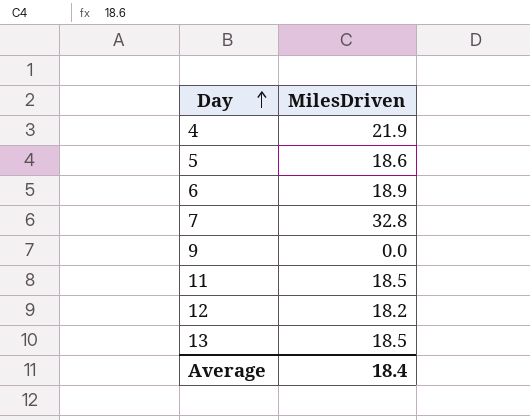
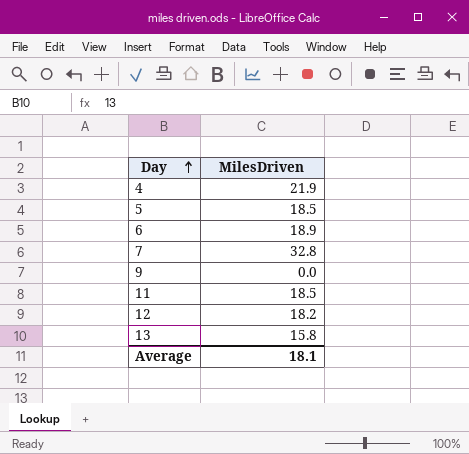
5 | MilesDriven: 18.6 -> 18.5
13 | MilesDriven: 18.5 -> 15.8
Average | MilesDriven: 18.4 -> 18.1

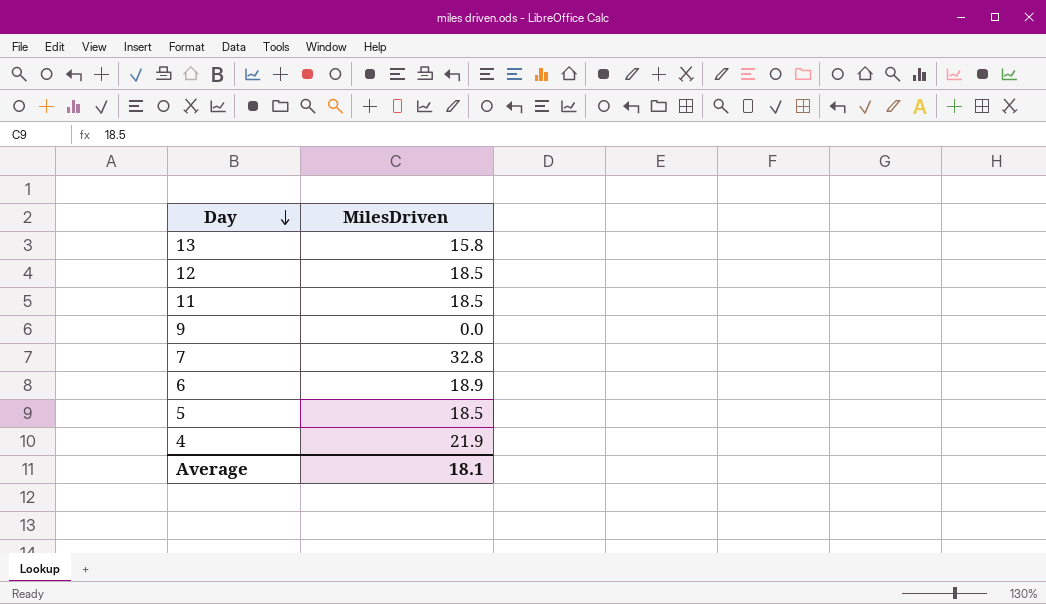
row order: Day ascending -> Day descending
12 | MilesDriven: 18.2 -> 18.5

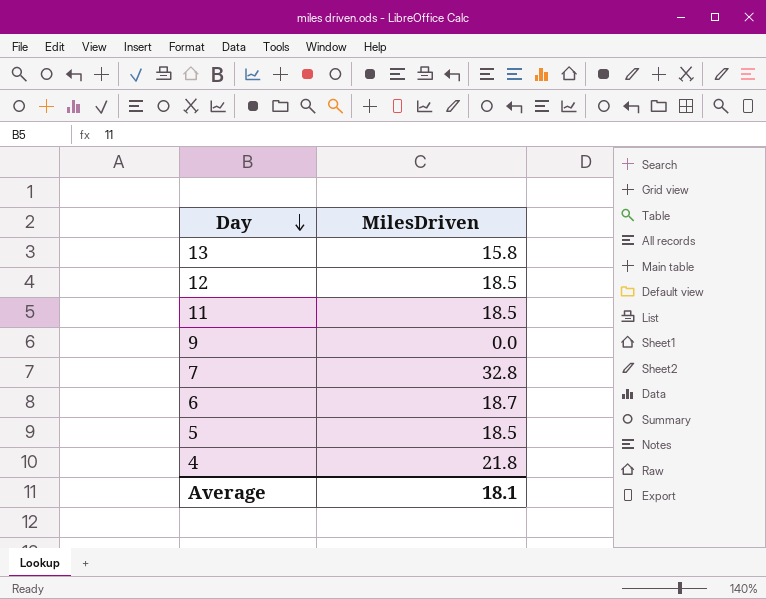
6 | MilesDriven: 18.9 -> 18.7
4 | MilesDriven: 21.9 -> 21.8

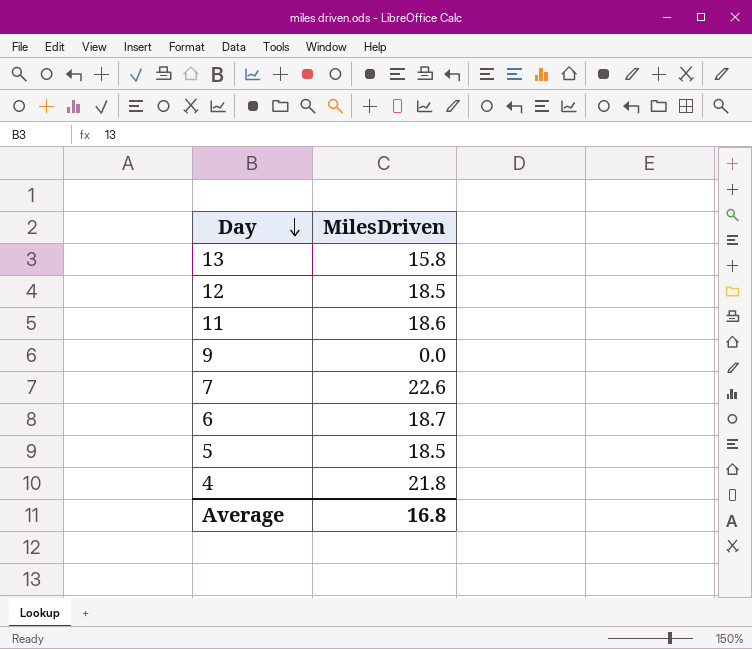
11 | MilesDriven: 18.5 -> 18.6
7 | MilesDriven: 32.8 -> 22.6
Average | MilesDriven: 18.1 -> 16.8

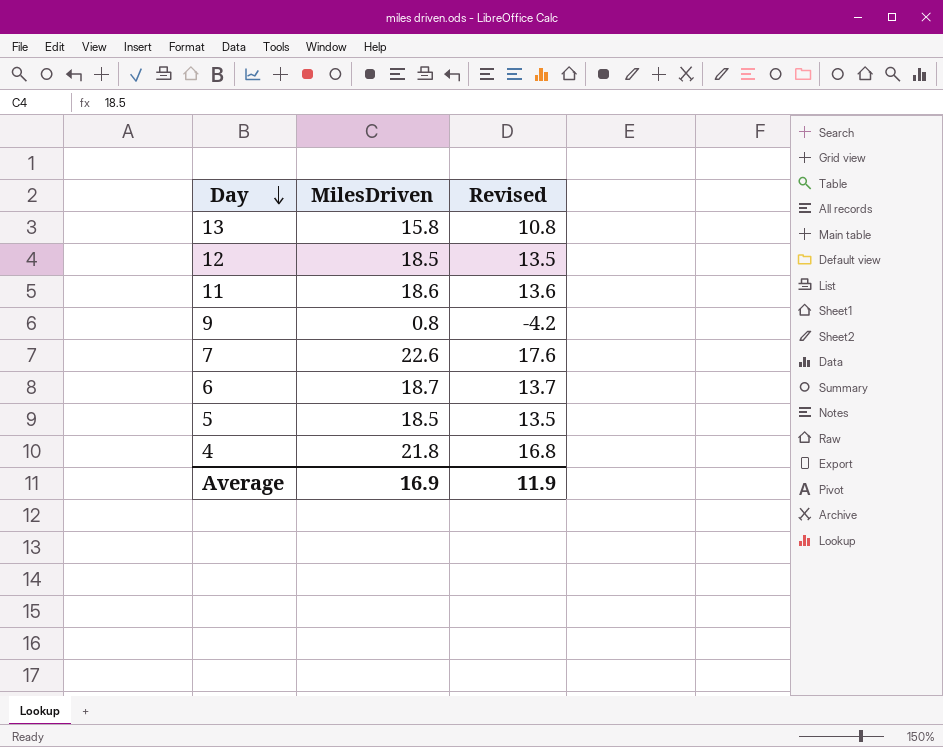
column Revised | formula: none -> [MilesDriven] - 5
9 | MilesDriven: 0.0 -> 0.8
Average | MilesDriven: 16.8 -> 16.9

